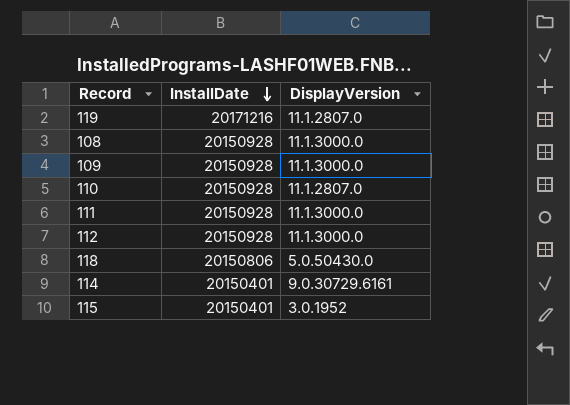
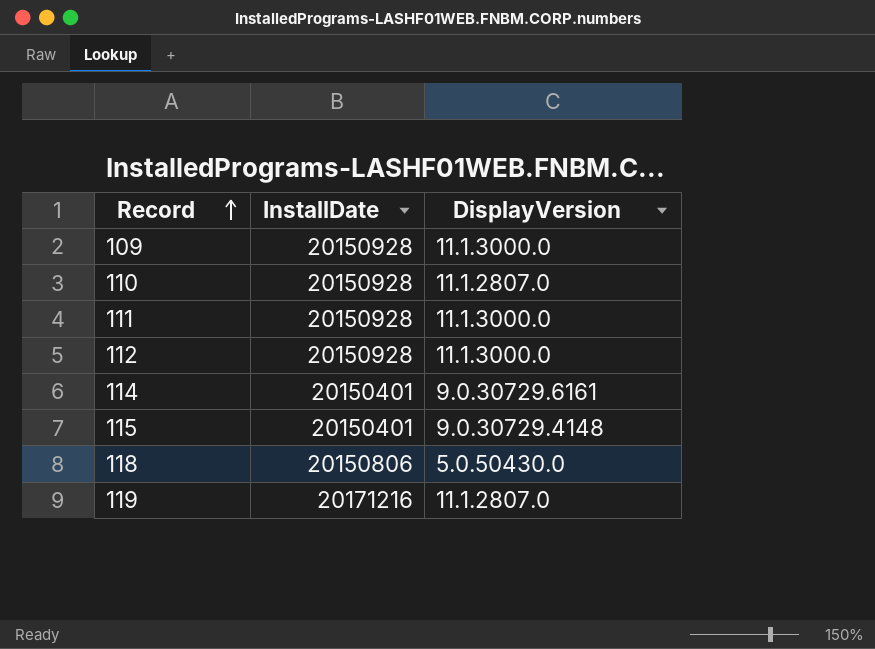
row order: InstallDate descending -> Record ascending
row 108: 20150928 | 11.1.3000.0 -> none
115 | DisplayVersion: 3.0.1952 -> 9.0.30729.4148

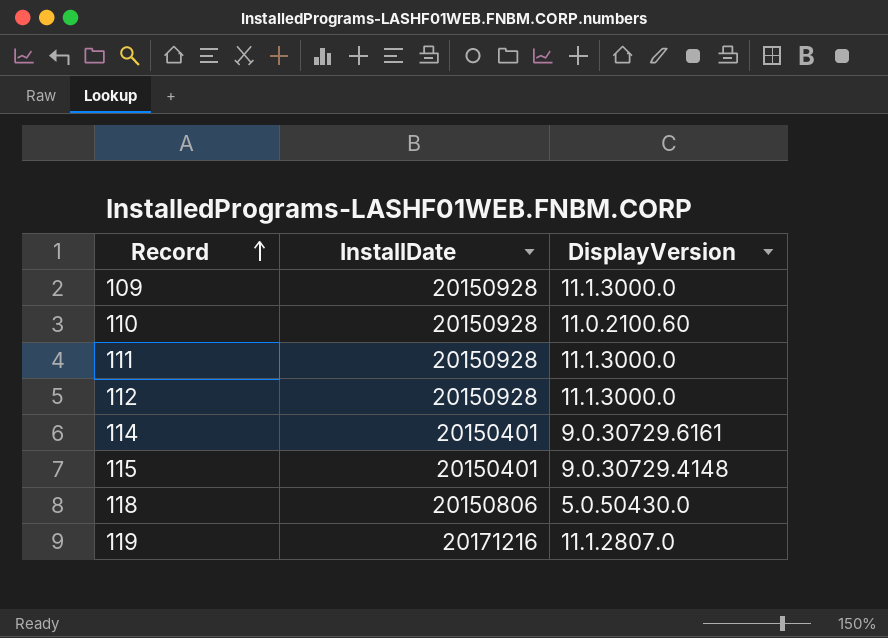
110 | DisplayVersion: 11.1.2807.0 -> 11.0.2100.60

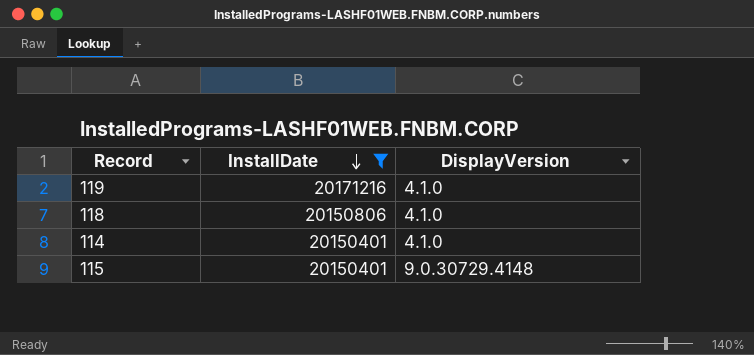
filter: none -> InstallDate != 20150928
row order: Record ascending -> InstallDate descending
119 | DisplayVersion: 11.1.2807.0 -> 4.1.0
118 | DisplayVersion: 5.0.50430.0 -> 4.1.0
114 | DisplayVersion: 9.0.30729.6161 -> 4.1.0

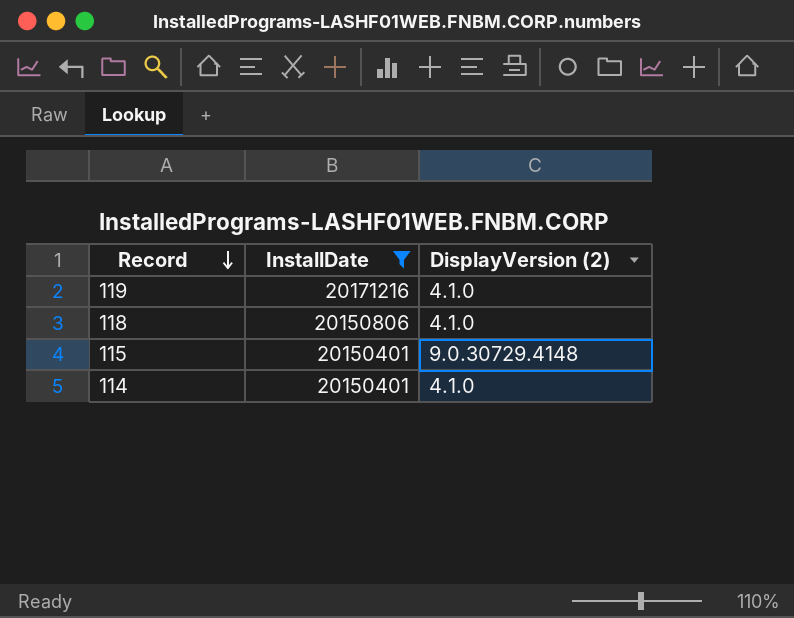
row order: InstallDate descending -> Record descending
column name: DisplayVersion -> DisplayVersion (2)

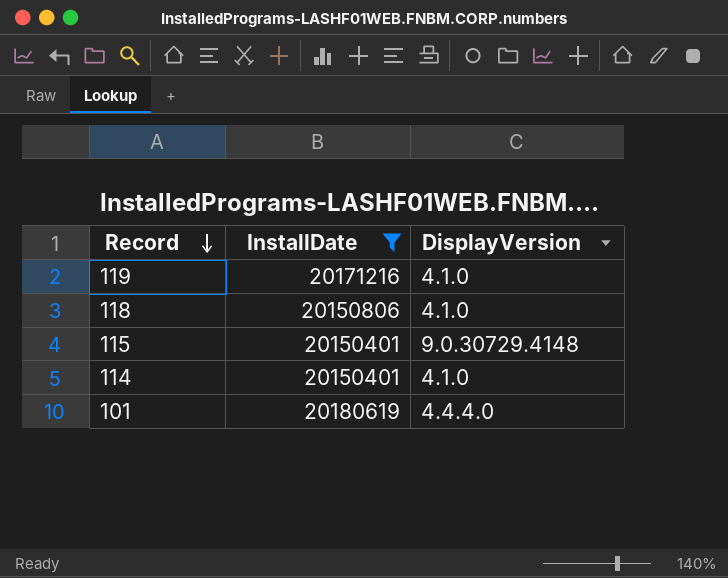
column name: DisplayVersion (2) -> DisplayVersion
row 101: none -> 20180619 | 4.4.4.0

